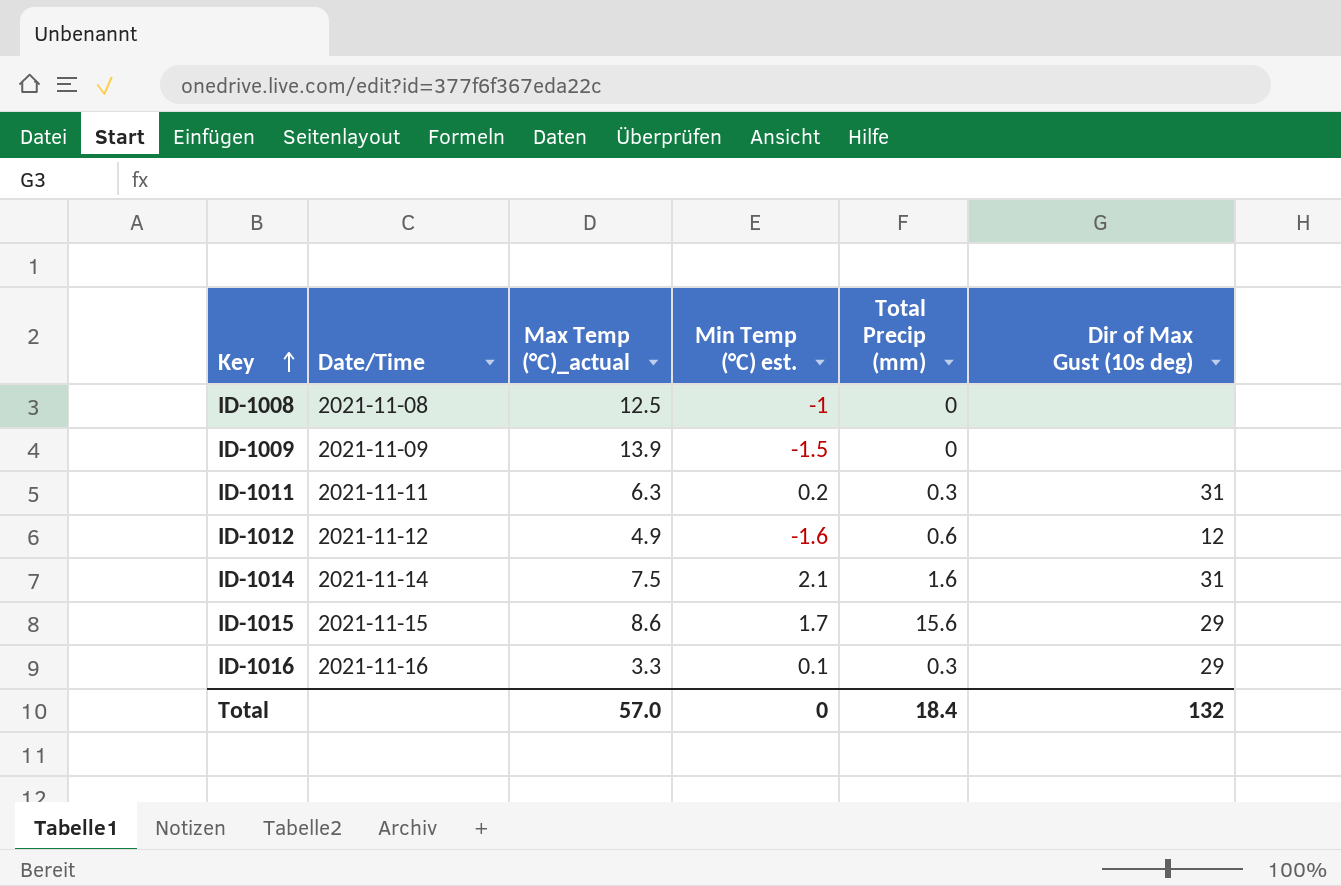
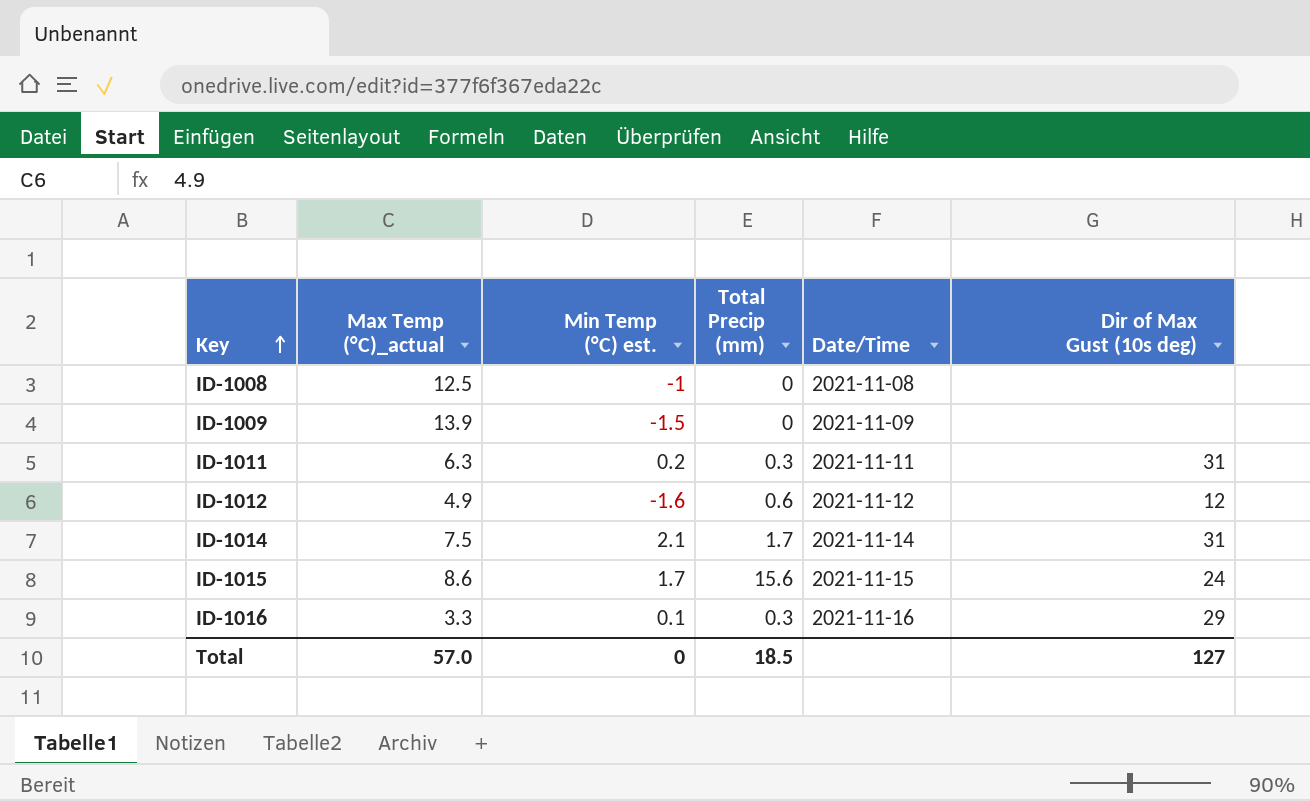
column Date/Time | position: 2 -> 5
ID-1014 | Total Precip (mm): 1.6 -> 1.7
ID-1015 | Dir of Max Gust (10s deg): 29 -> 24
Total | Total Precip (mm): 18.4 -> 18.5
Total | Dir of Max Gust (10s deg): 132 -> 127

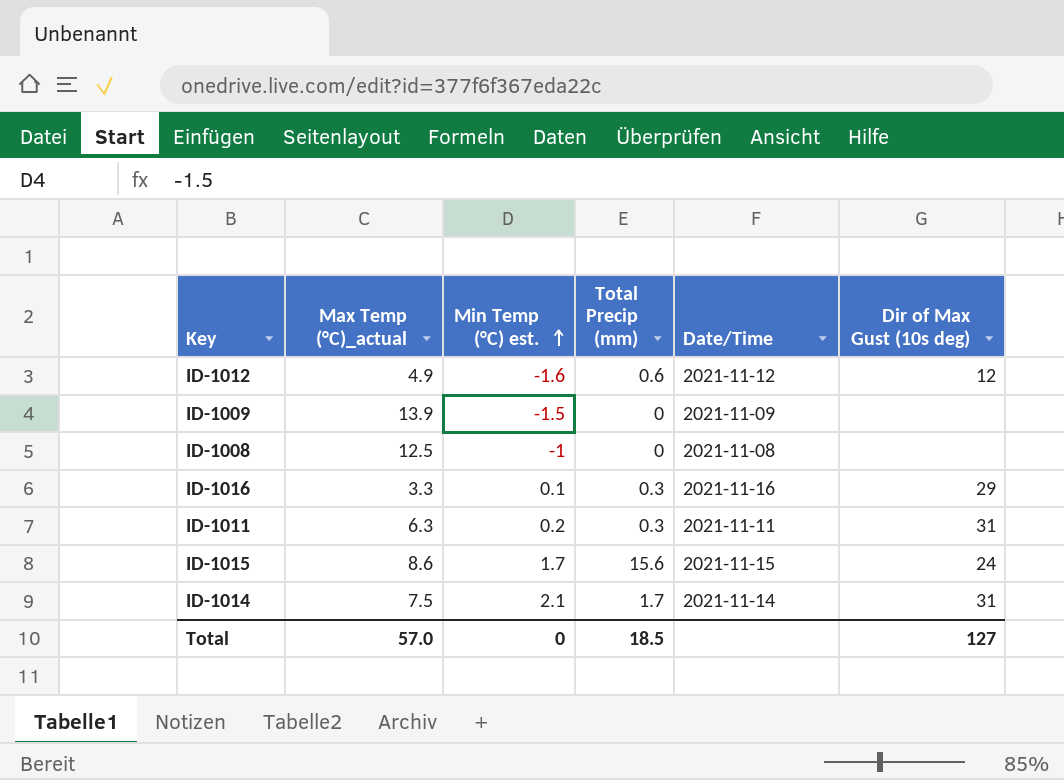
row order: Key ascending -> Min Temp (°C) est. ascending

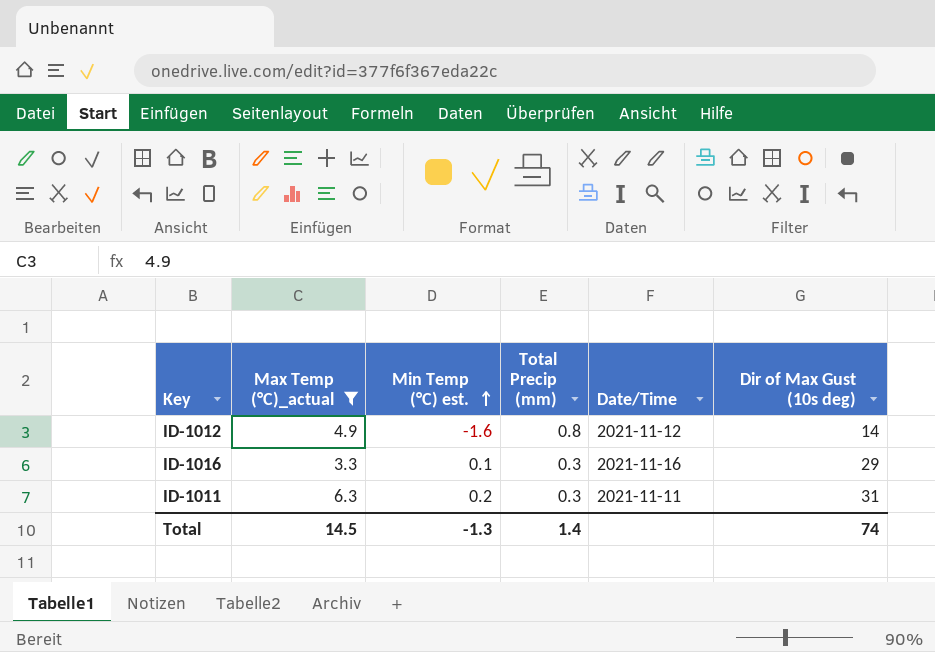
filter: none -> Max Temp (°C)_actual <= 6.3
ID-1012 | Total Precip (mm): 0.6 -> 0.8
ID-1012 | Dir of Max Gust (10s deg): 12 -> 14
Total | Max Temp (°C)_actual: 57.0 -> 14.5
Total | Min Temp (°C) est.: 0 -> -1.3
Total | Total Precip (mm): 18.5 -> 1.4
Total | Dir of Max Gust (10s deg): 127 -> 74

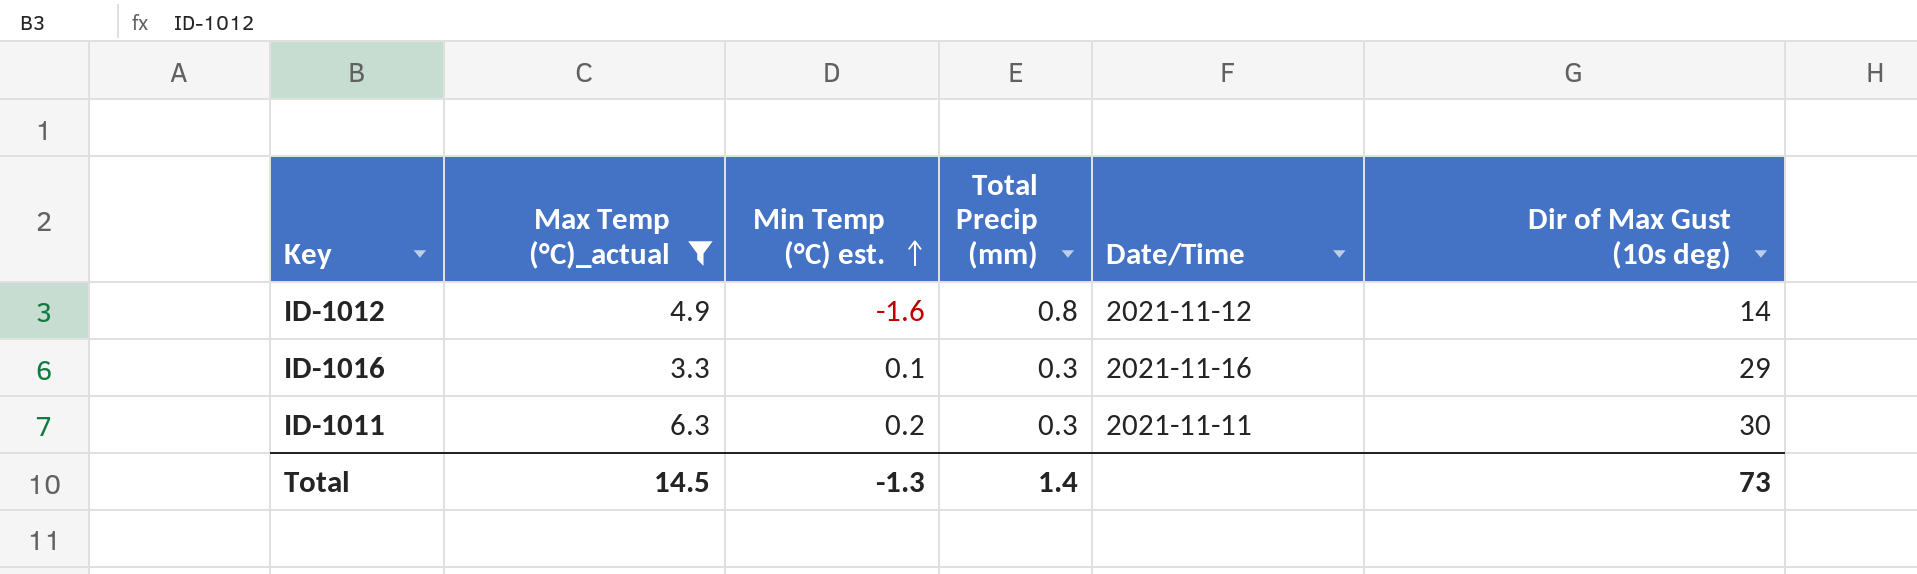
ID-1011 | Dir of Max Gust (10s deg): 31 -> 30
Total | Dir of Max Gust (10s deg): 74 -> 73

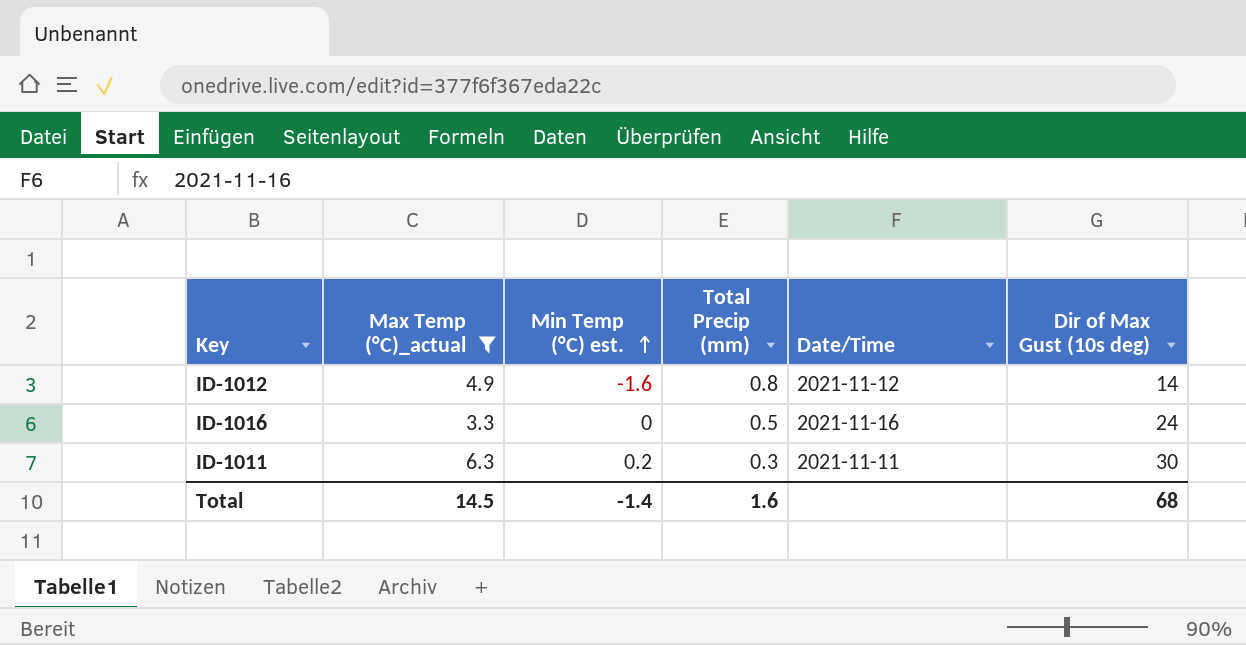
ID-1016 | Min Temp (°C) est.: 0.1 -> 0
ID-1016 | Total Precip (mm): 0.3 -> 0.5
ID-1016 | Dir of Max Gust (10s deg): 29 -> 24
Total | Min Temp (°C) est.: -1.3 -> -1.4
Total | Total Precip (mm): 1.4 -> 1.6
Total | Dir of Max Gust (10s deg): 73 -> 68

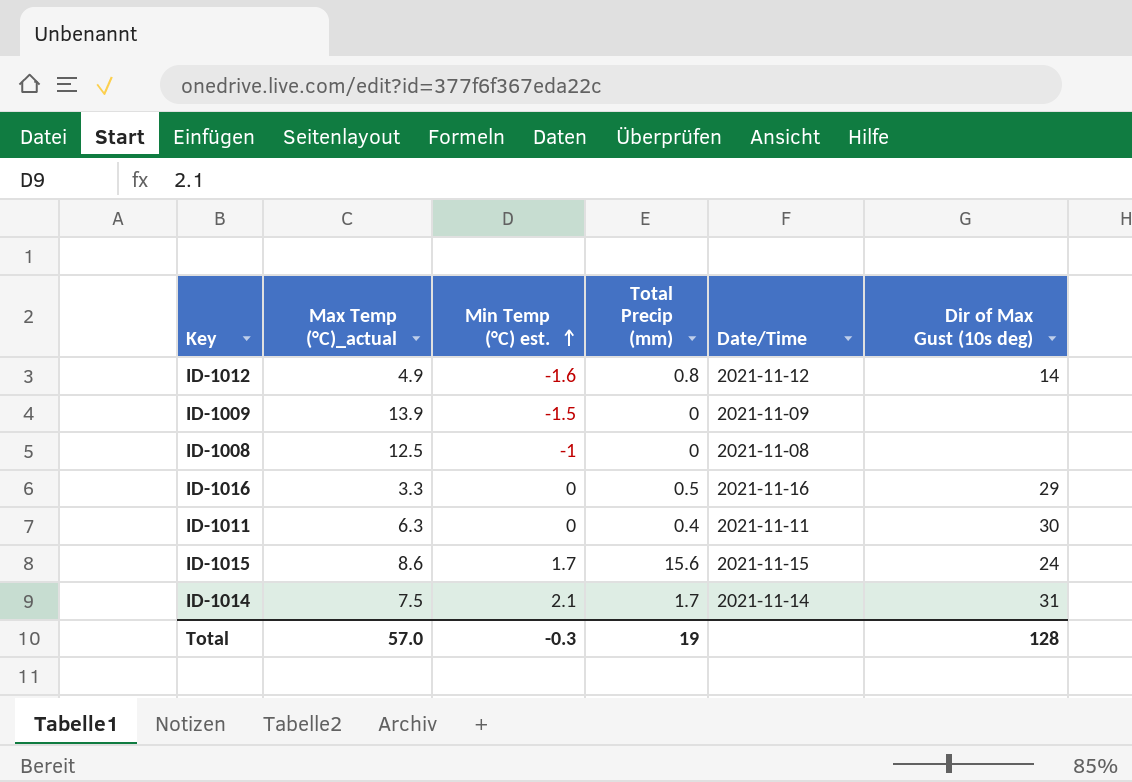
filter: Max Temp (°C)_actual <= 6.3 -> none
ID-1016 | Dir of Max Gust (10s deg): 24 -> 29
ID-1011 | Min Temp (°C) est.: 0.2 -> 0
ID-1011 | Total Precip (mm): 0.3 -> 0.4
Total | Max Temp (°C)_actual: 14.5 -> 57.0
Total | Min Temp (°C) est.: -1.4 -> -0.3
Total | Total Precip (mm): 1.6 -> 19
Total | Dir of Max Gust (10s deg): 68 -> 128

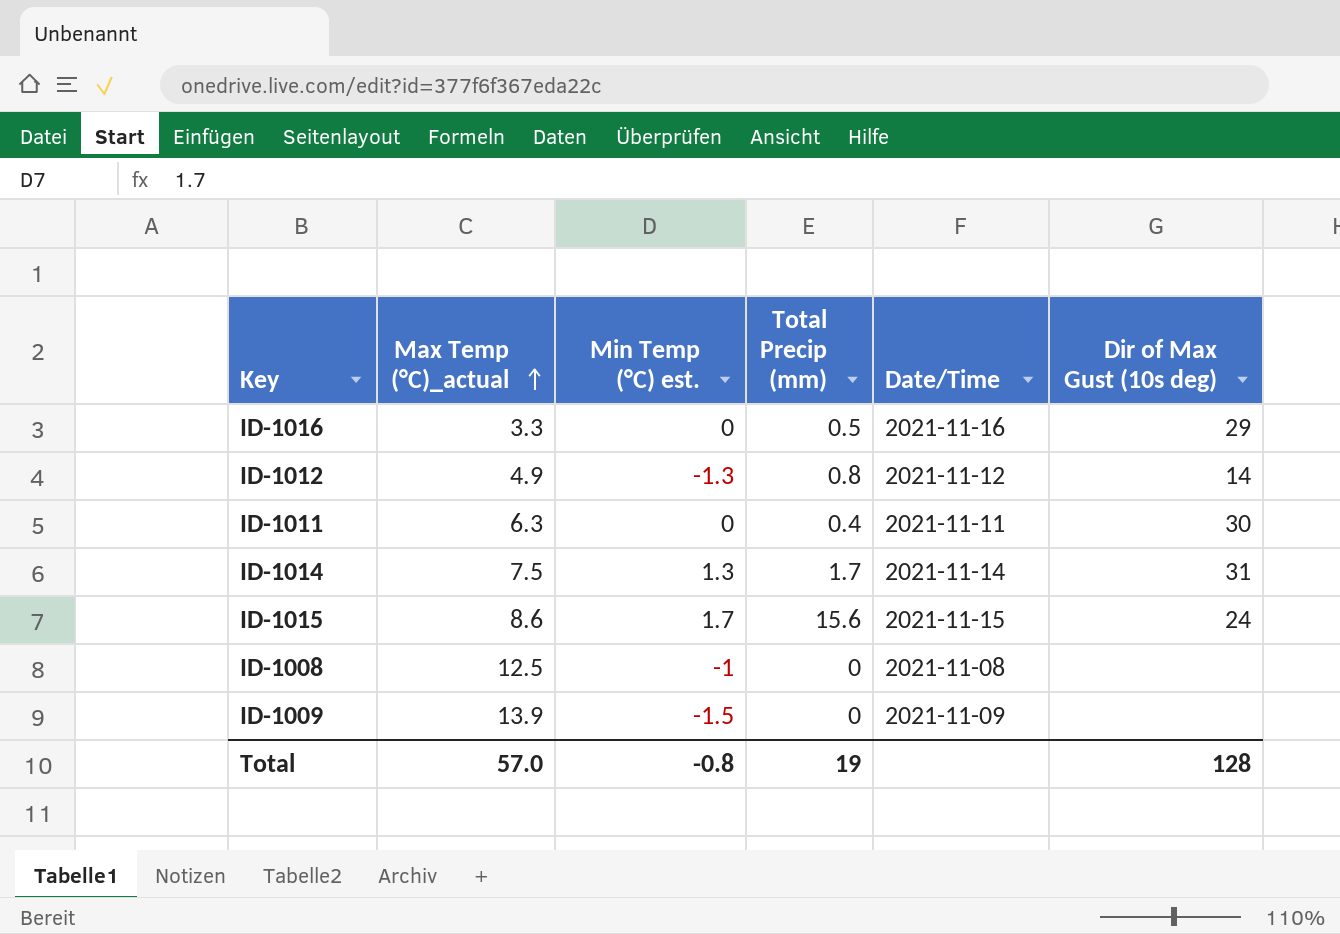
row order: Min Temp (°C) est. ascending -> Max Temp (°C)_actual ascending
ID-1012 | Min Temp (°C) est.: -1.6 -> -1.3
ID-1014 | Min Temp (°C) est.: 2.1 -> 1.3
Total | Min Temp (°C) est.: -0.3 -> -0.8

